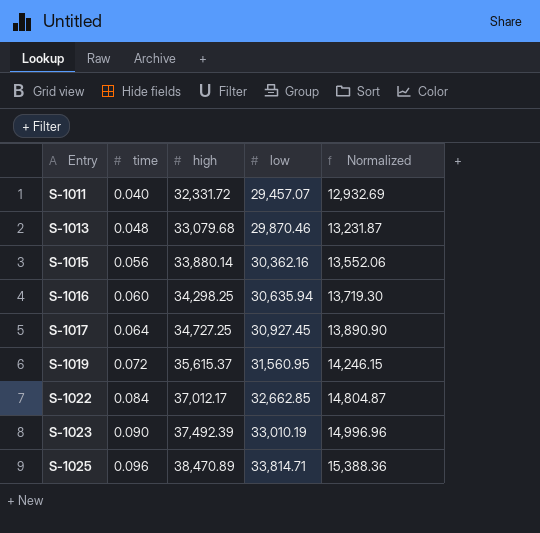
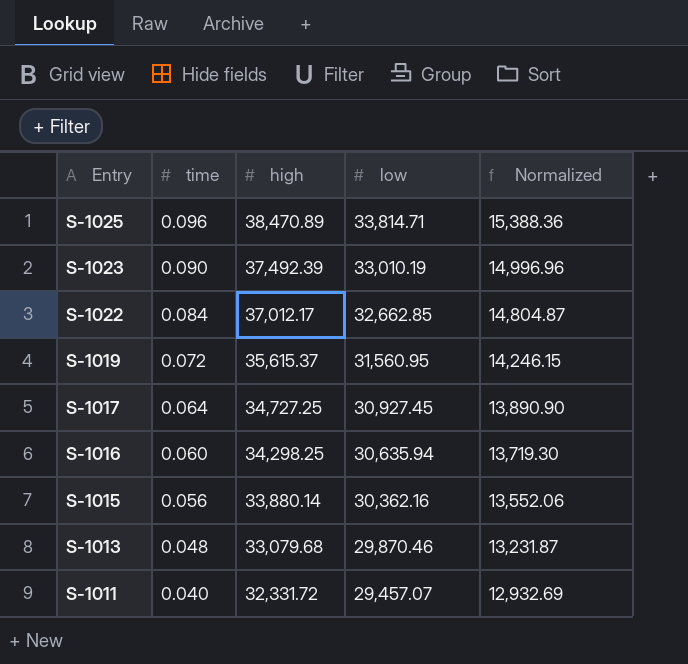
row order: Entry ascending -> Entry descending

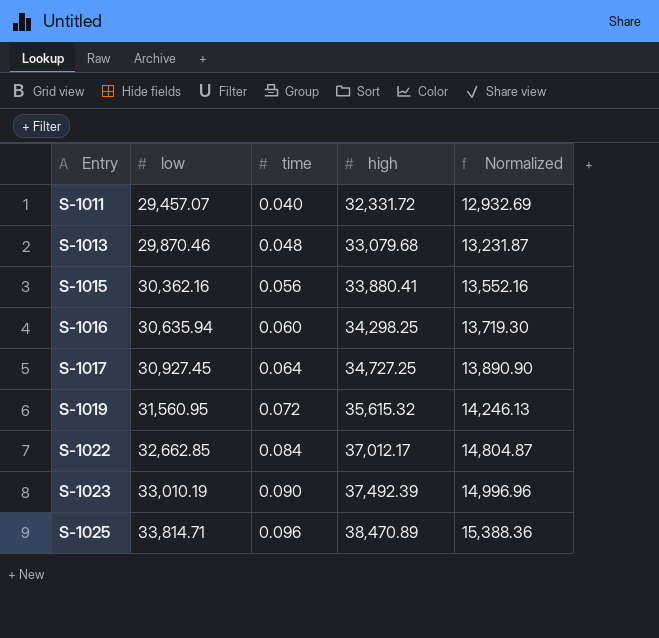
row order: Entry descending -> Entry ascending
column low | position: 4 -> 2
S-1015 | high: 33,880.14 -> 33,880.41
S-1015 | Normalized: 13,552.06 -> 13,552.16
S-1019 | high: 35,615.37 -> 35,615.32
S-1019 | Normalized: 14,246.15 -> 14,246.13

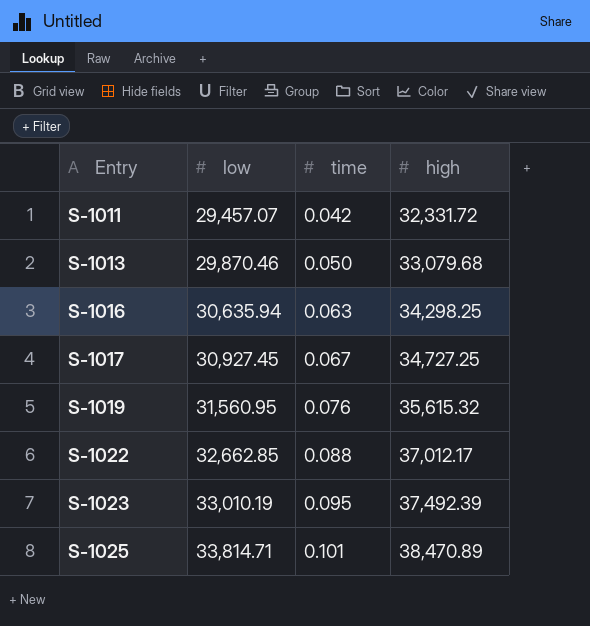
column Normalized | formula: [high] * 0.4 -> none
row S-1015: 30,362.16 | 0.056 | 33,880.41 | 13,552.16 -> none
S-1011 | time: 0.040 -> 0.042
S-1013 | time: 0.048 -> 0.050
S-1016 | time: 0.060 -> 0.063
S-1017 | time: 0.064 -> 0.067
S-1019 | time: 0.072 -> 0.076
S-1022 | time: 0.084 -> 0.088
S-1023 | time: 0.090 -> 0.095
S-1025 | time: 0.096 -> 0.101

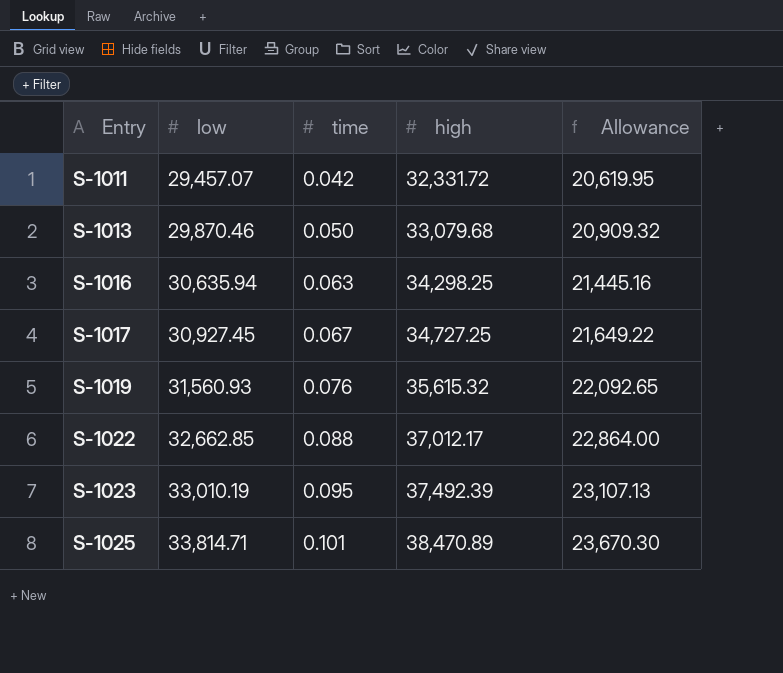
column Allowance | formula: none -> [low] * 0.7
S-1019 | low: 31,560.95 -> 31,560.93

